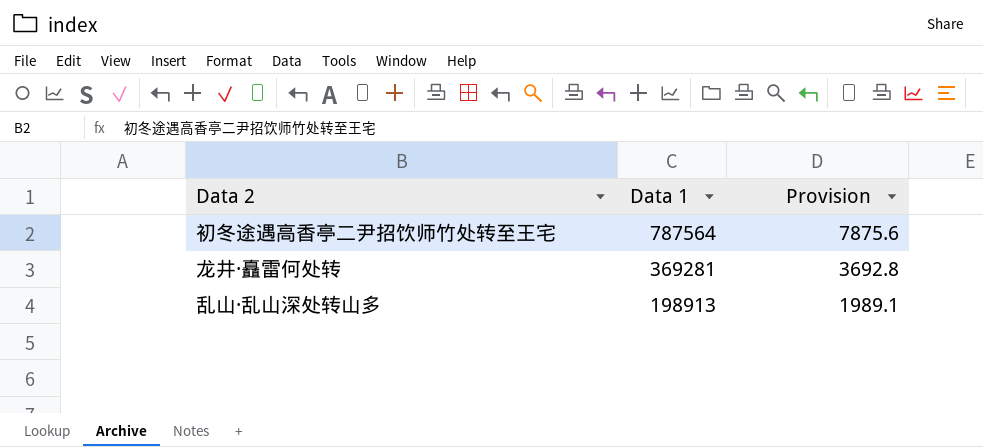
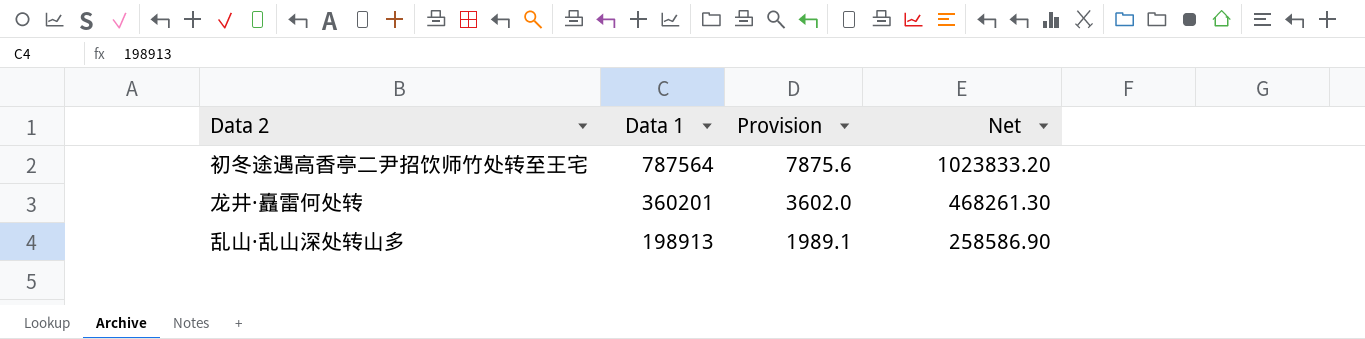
column Net | formula: none -> [Data 1] * 1.3
龙井·矗雷何处转 | Data 1: 369281 -> 360201
龙井·矗雷何处转 | Provision: 3692.8 -> 3602.0

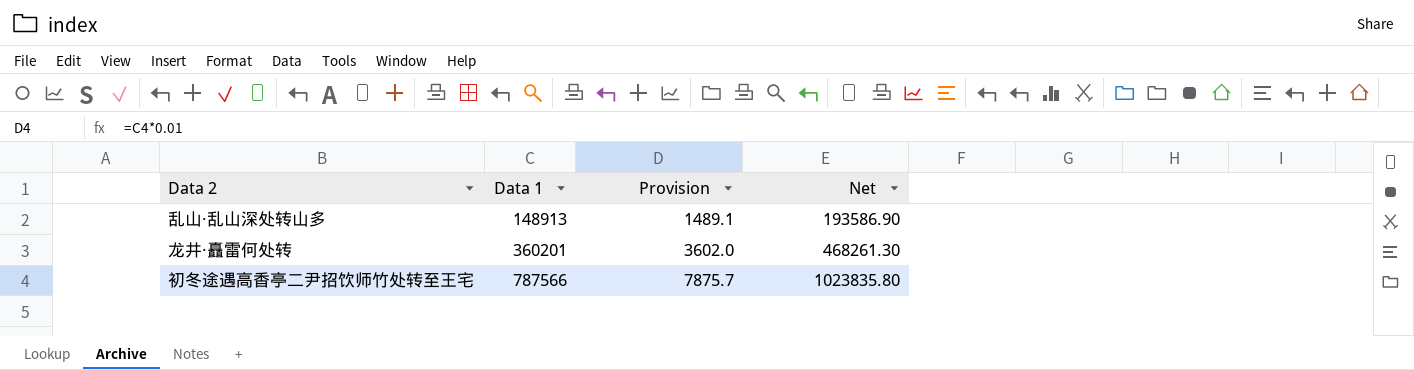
row order: Data 1 descending -> Data 1 ascending
乱山·乱山深处转山多 | Data 1: 198913 -> 148913
乱山·乱山深处转山多 | Provision: 1989.1 -> 1489.1
乱山·乱山深处转山多 | Net: 258586.90 -> 193586.90
初冬途遇高香亭二尹招饮师竹处转至王宅 | Data 1: 787564 -> 787566
初冬途遇高香亭二尹招饮师竹处转至王宅 | Provision: 7875.6 -> 7875.7
初冬途遇高香亭二尹招饮师竹处转至王宅 | Net: 1023833.20 -> 1023835.80

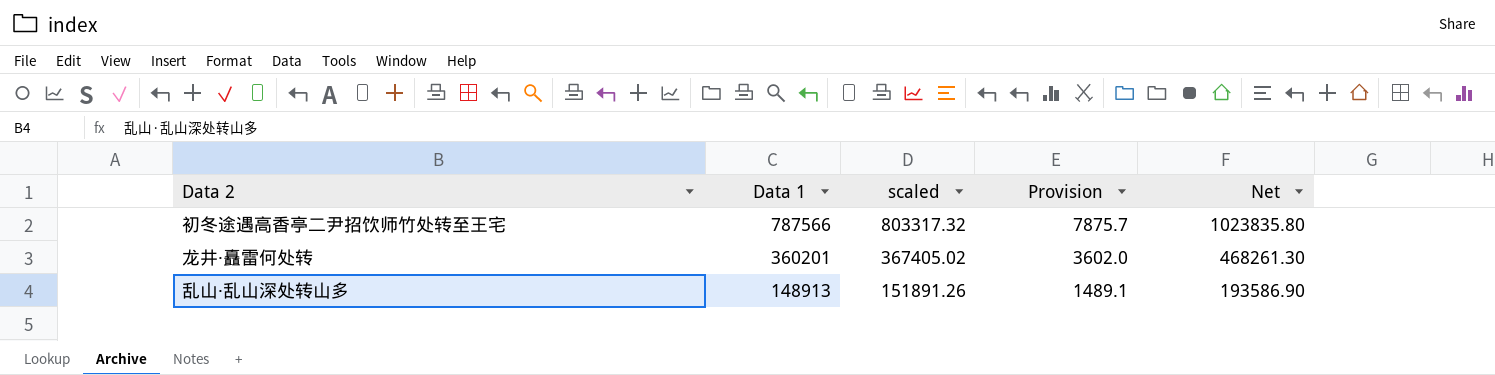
row order: Data 1 ascending -> Data 1 descending
column scaled | formula: none -> [Data 1] * 1.02

